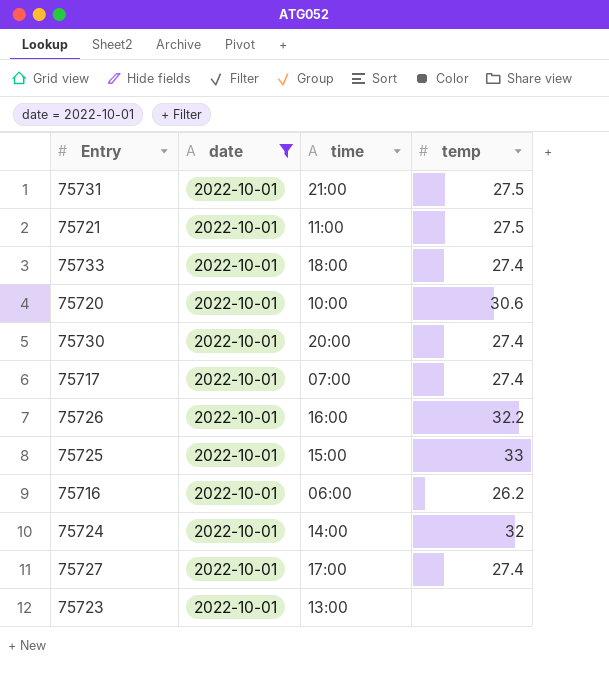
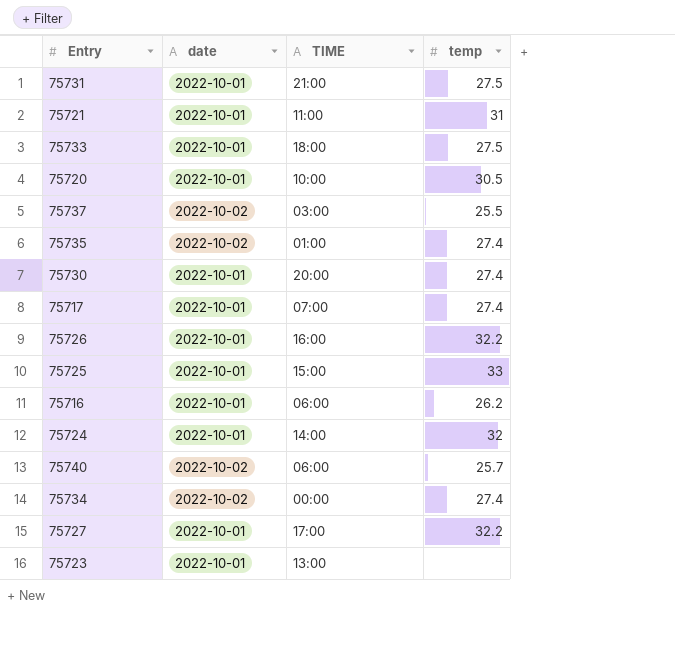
filter: date = 2022-10-01 -> none
column name: time -> TIME
75721 | temp: 27.5 -> 31
75733 | temp: 27.4 -> 27.5
75720 | temp: 30.6 -> 30.5
75727 | temp: 27.4 -> 32.2

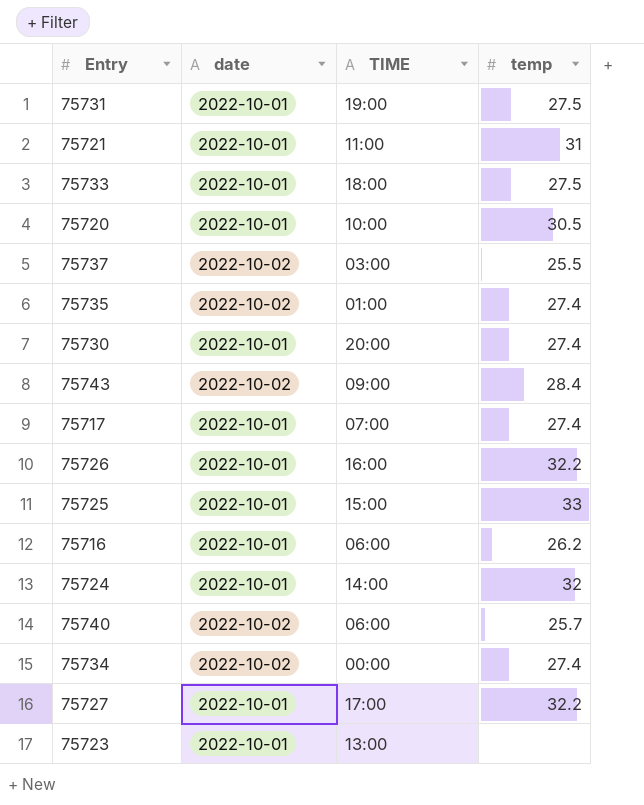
75731 | TIME: 21:00 -> 19:00
row 75743: none -> 2022-10-02 | 09:00 | 28.4

